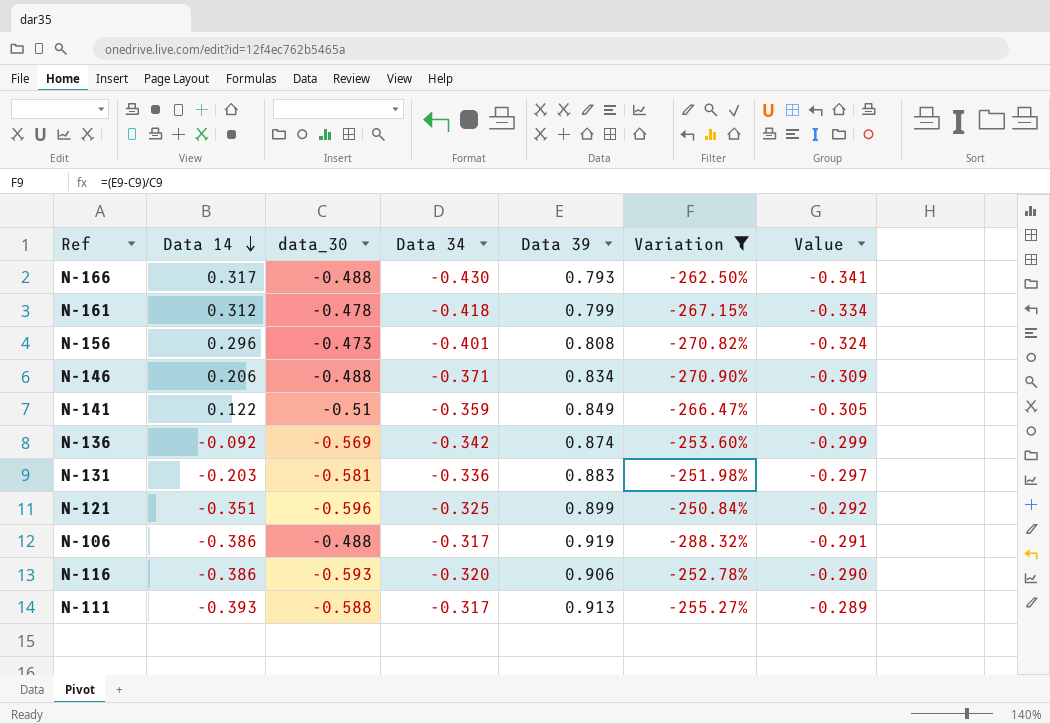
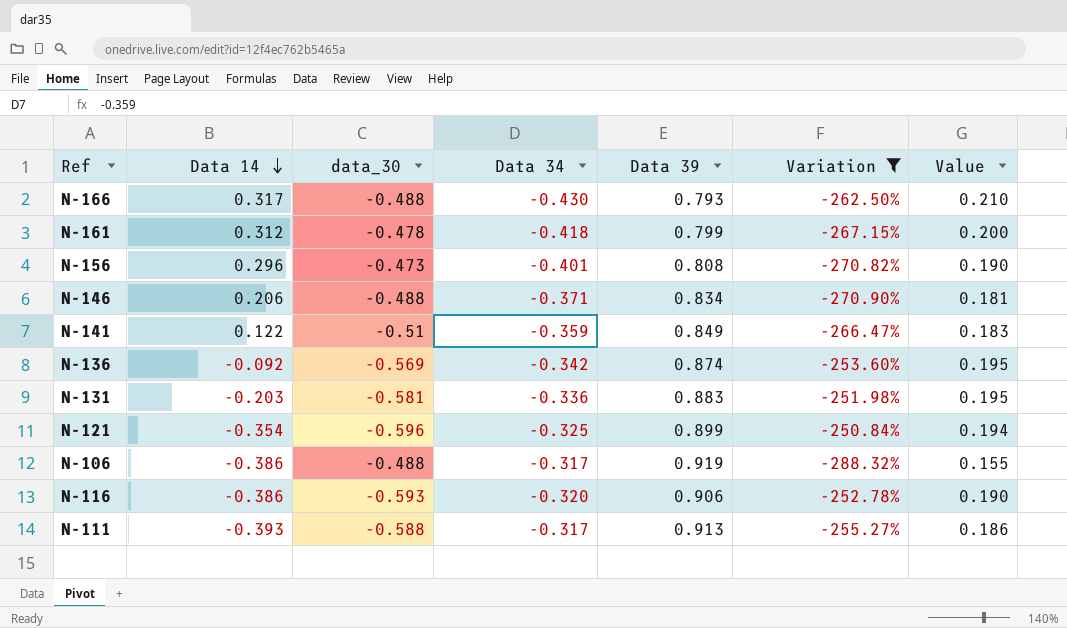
column Value | formula: [Data 34] * [Data 39] -> [data_30] * [Data 34]
N-121 | Data 14: -0.351 -> -0.354

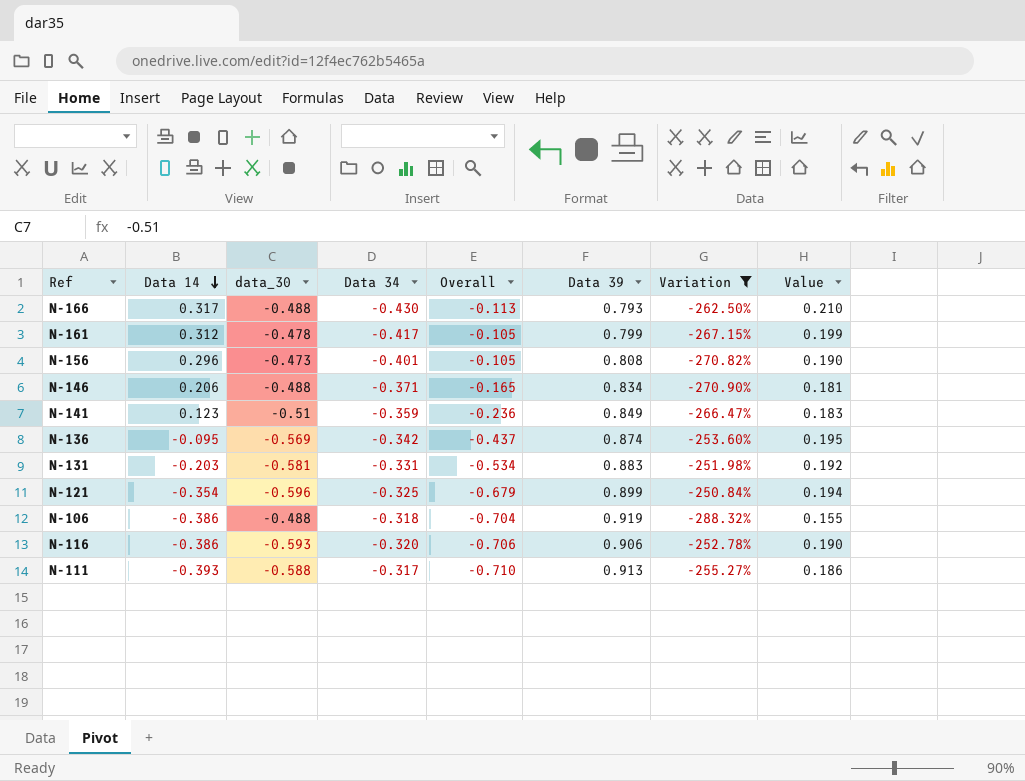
column Overall | formula: none -> [Data 14] + [Data 34]
N-161 | Data 34: -0.418 -> -0.417
N-161 | Value: 0.200 -> 0.199
N-141 | Data 14: 0.122 -> 0.123
N-136 | Data 14: -0.092 -> -0.095
N-131 | Data 34: -0.336 -> -0.331
N-131 | Value: 0.195 -> 0.192
N-106 | Data 34: -0.317 -> -0.318

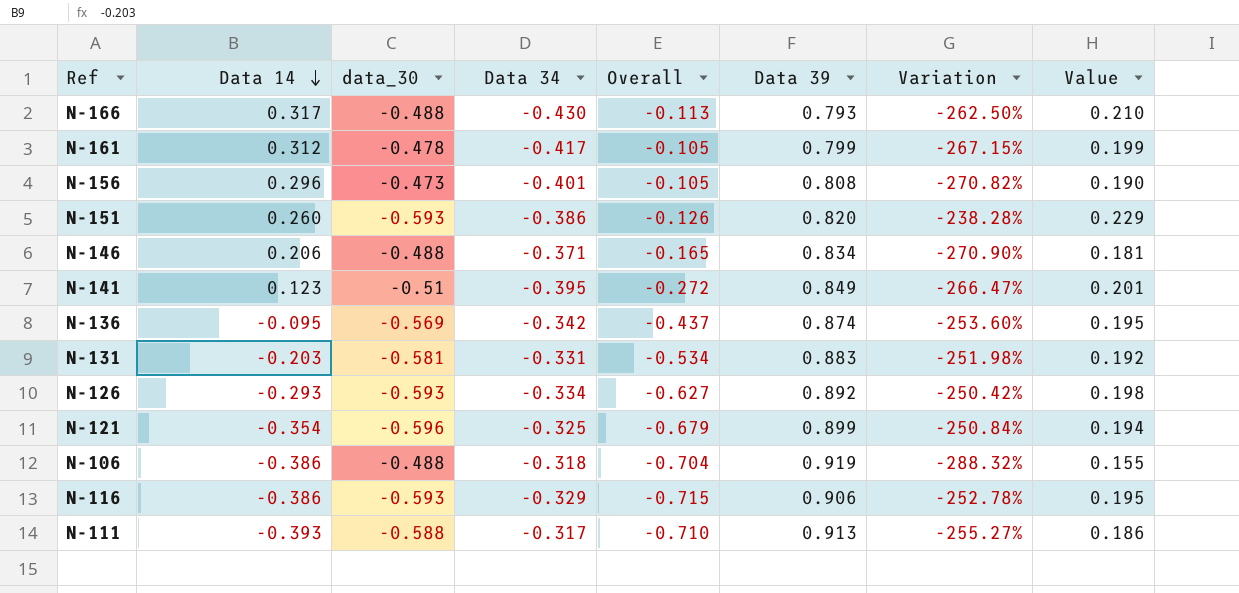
filter: Variation <= -250.84% -> none
N-141 | Data 34: -0.359 -> -0.395
N-141 | Overall: -0.236 -> -0.272
N-141 | Value: 0.183 -> 0.201
N-116 | Data 34: -0.320 -> -0.329
N-116 | Overall: -0.706 -> -0.715
N-116 | Value: 0.190 -> 0.195

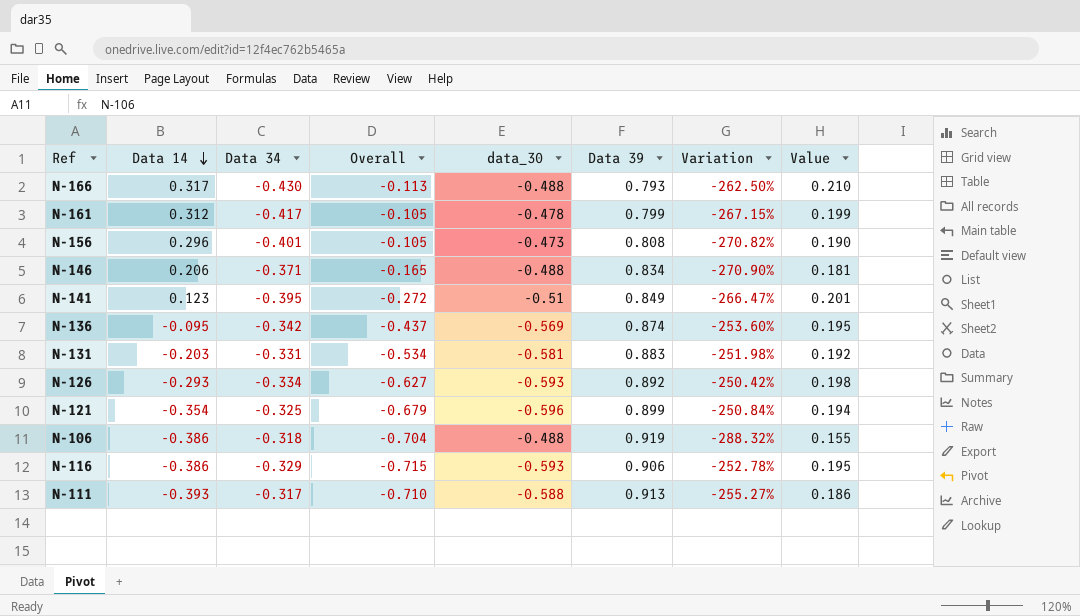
column data_30 | position: 3 -> 5
row N-151: 0.260 | -0.593 | -0.386 | -0.126 | 0.820 | -238.28% | 0.229 -> none

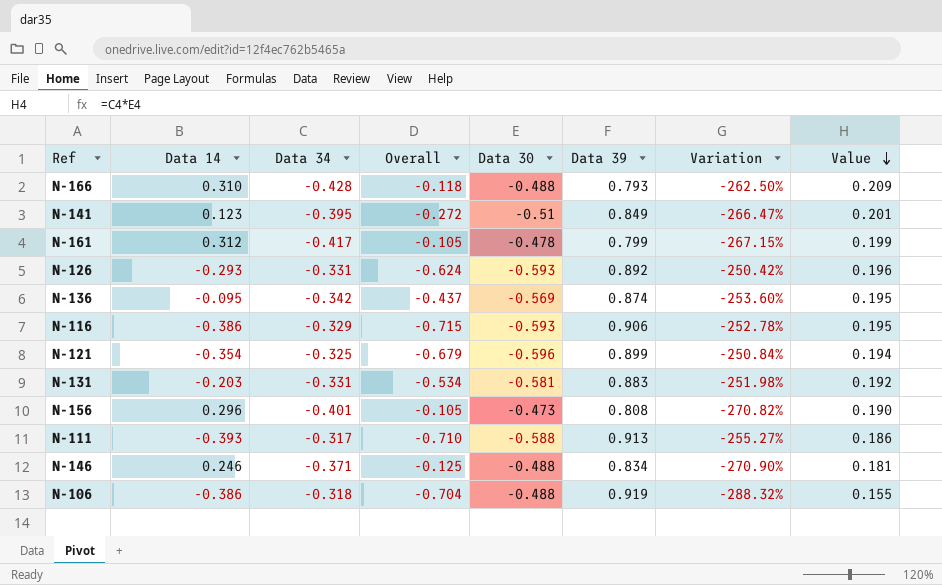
row order: Data 14 descending -> Value descending
column name: data_30 -> Data 30
N-166 | Data 14: 0.317 -> 0.310
N-166 | Data 34: -0.430 -> -0.428
N-166 | Overall: -0.113 -> -0.118
N-166 | Value: 0.210 -> 0.209
N-126 | Data 34: -0.334 -> -0.331
N-126 | Overall: -0.627 -> -0.624
N-126 | Value: 0.198 -> 0.196
N-146 | Data 14: 0.206 -> 0.246
N-146 | Overall: -0.165 -> -0.125

